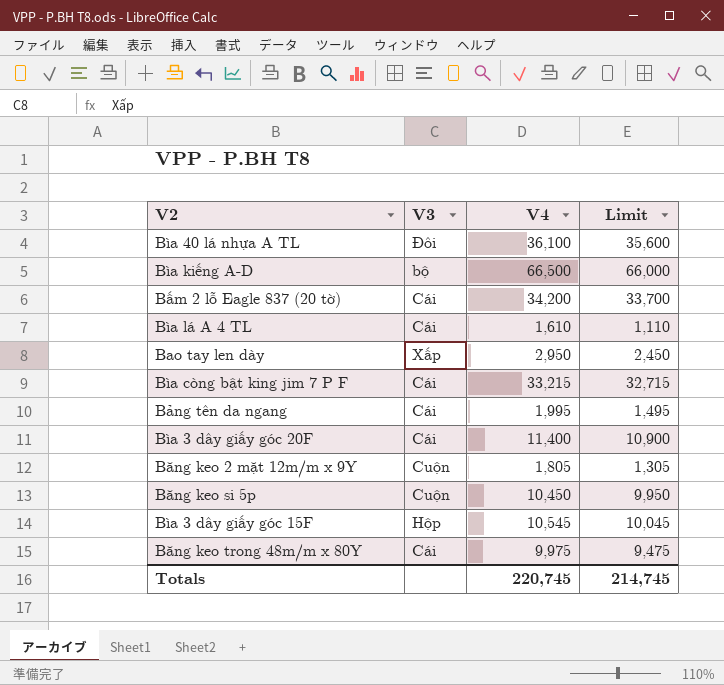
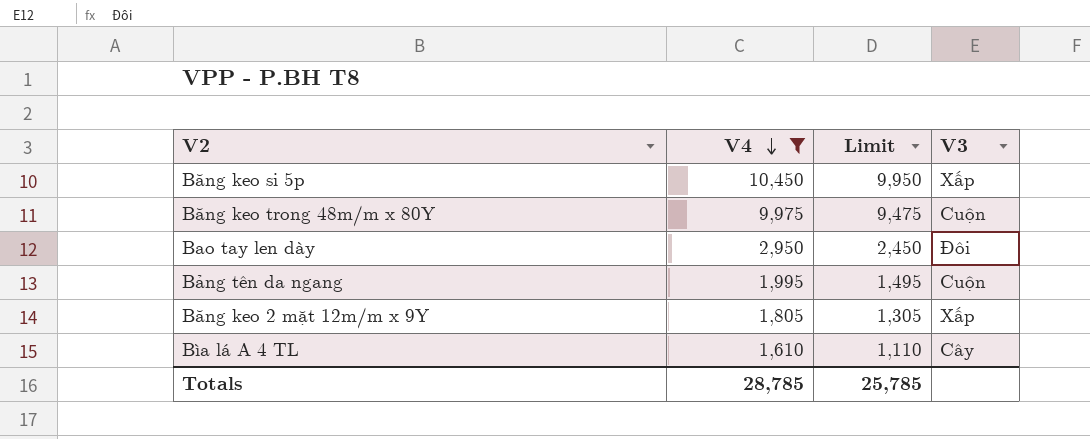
filter: none -> V4 <= 10,450
row order: none -> V4 descending
column V3 | position: 2 -> 4
Băng keo si 5p | V3: Cuộn -> Xấp
Băng keo trong 48m/m x 80Y | V3: Cái -> Cuộn
Bao tay len dày | V3: Xấp -> Đôi
Bảng tên da ngang | V3: Cái -> Cuộn
Băng keo 2 mặt 12m/m x 9Y | V3: Cuộn -> Xấp
Bìa lá A 4 TL | V3: Cái -> Cây
Totals | V4: 220,745 -> 28,785
Totals | Limit: 214,745 -> 25,785

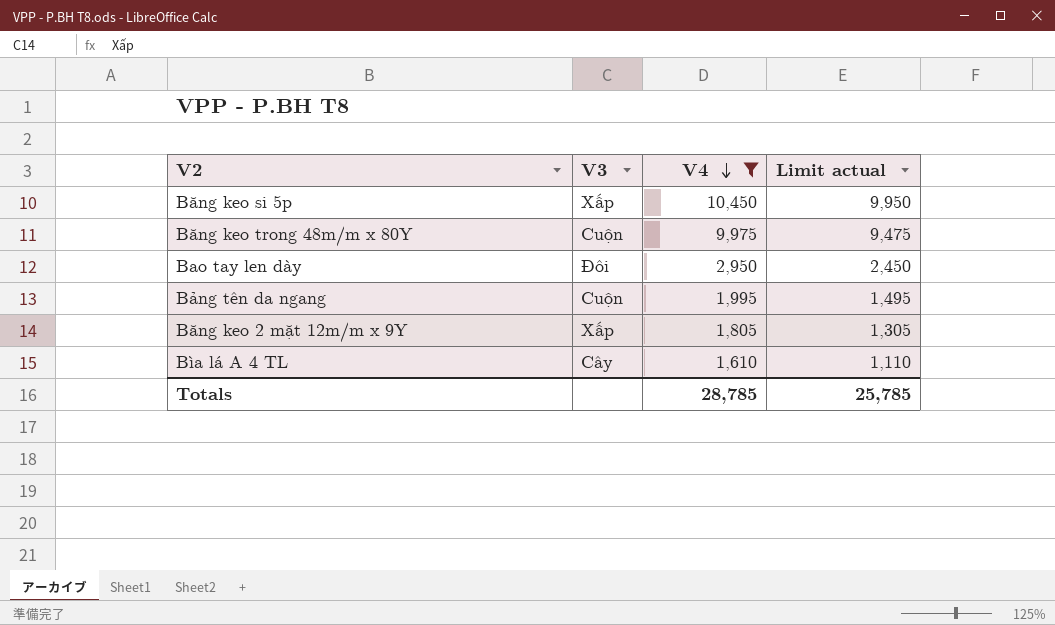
column V3 | position: 4 -> 2
column name: Limit -> Limit actual

